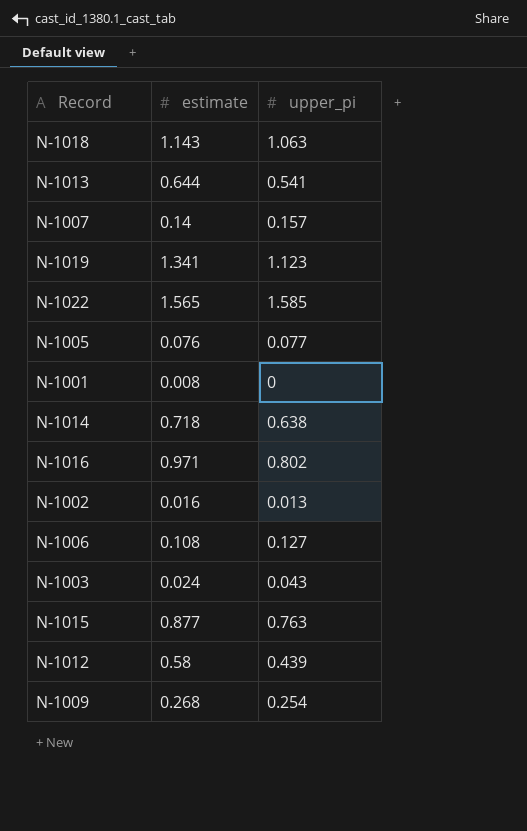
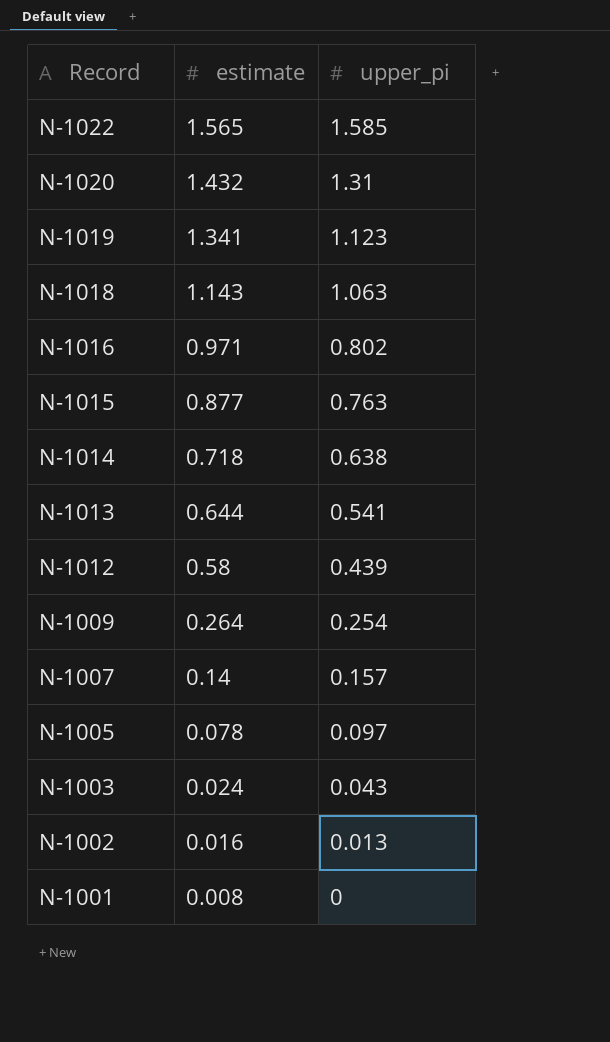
row order: none -> Record descending
row N-1006: 0.108 | 0.127 -> none
row N-1020: none -> 1.432 | 1.31
N-1009 | estimate: 0.268 -> 0.264
N-1005 | estimate: 0.076 -> 0.078
N-1005 | upper_pi: 0.077 -> 0.097

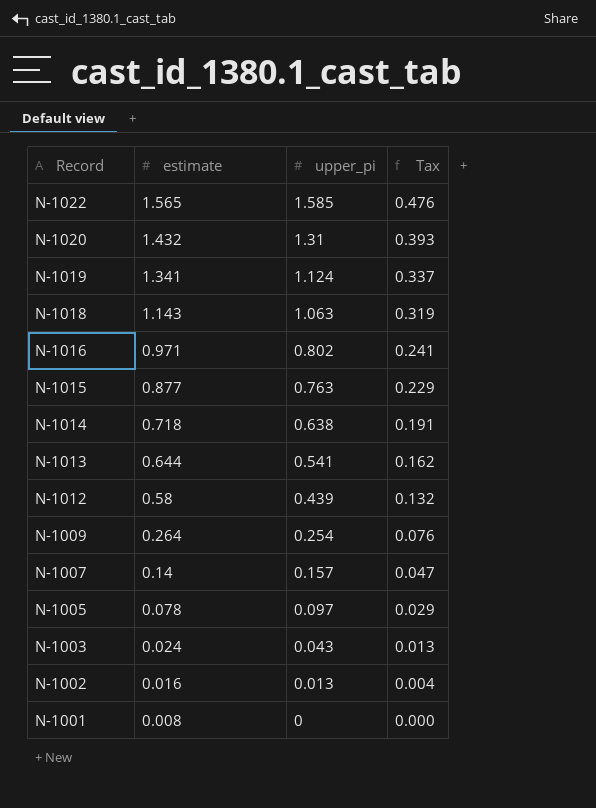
column Tax | formula: none -> [upper_pi] * 0.3
N-1019 | upper_pi: 1.123 -> 1.124

